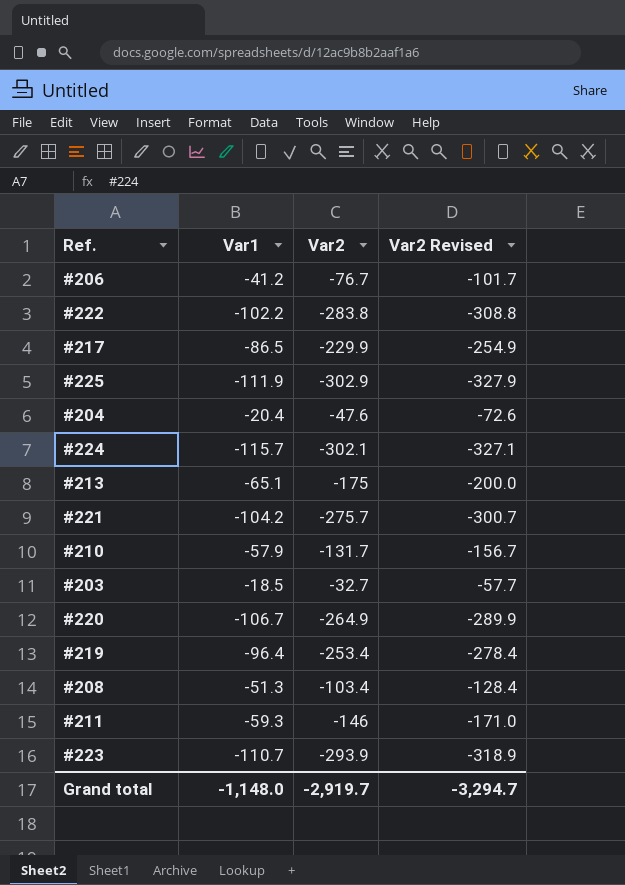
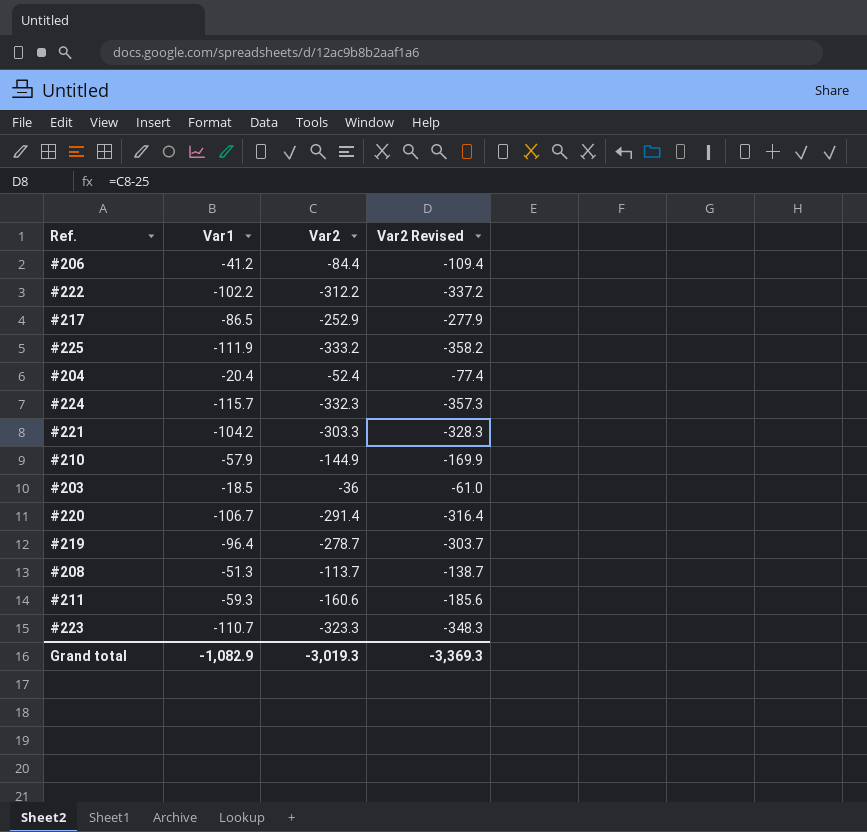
row #213: -65.1 | -175 | -200.0 -> none
#206 | Var2: -76.7 -> -84.4
#206 | Var2 Revised: -101.7 -> -109.4
#222 | Var2: -283.8 -> -312.2
#222 | Var2 Revised: -308.8 -> -337.2
#217 | Var2: -229.9 -> -252.9
#217 | Var2 Revised: -254.9 -> -277.9
#225 | Var2: -302.9 -> -333.2
#225 | Var2 Revised: -327.9 -> -358.2
#204 | Var2: -47.6 -> -52.4
#204 | Var2 Revised: -72.6 -> -77.4
#224 | Var2: -302.1 -> -332.3
#224 | Var2 Revised: -327.1 -> -357.3
#221 | Var2: -275.7 -> -303.3
#221 | Var2 Revised: -300.7 -> -328.3
#210 | Var2: -131.7 -> -144.9
#210 | Var2 Revised: -156.7 -> -169.9
#203 | Var2: -32.7 -> -36
#203 | Var2 Revised: -57.7 -> -61.0
#220 | Var2: -264.9 -> -291.4
#220 | Var2 Revised: -289.9 -> -316.4
#219 | Var2: -253.4 -> -278.7
#219 | Var2 Revised: -278.4 -> -303.7
#208 | Var2: -103.4 -> -113.7
#208 | Var2 Revised: -128.4 -> -138.7
#211 | Var2: -146 -> -160.6
#211 | Var2 Revised: -171.0 -> -185.6
#223 | Var2: -293.9 -> -323.3
#223 | Var2 Revised: -318.9 -> -348.3
Grand total | Var1: -1,148.0 -> -1,082.9
Grand total | Var2: -2,919.7 -> -3,019.3
Grand total | Var2 Revised: -3,294.7 -> -3,369.3

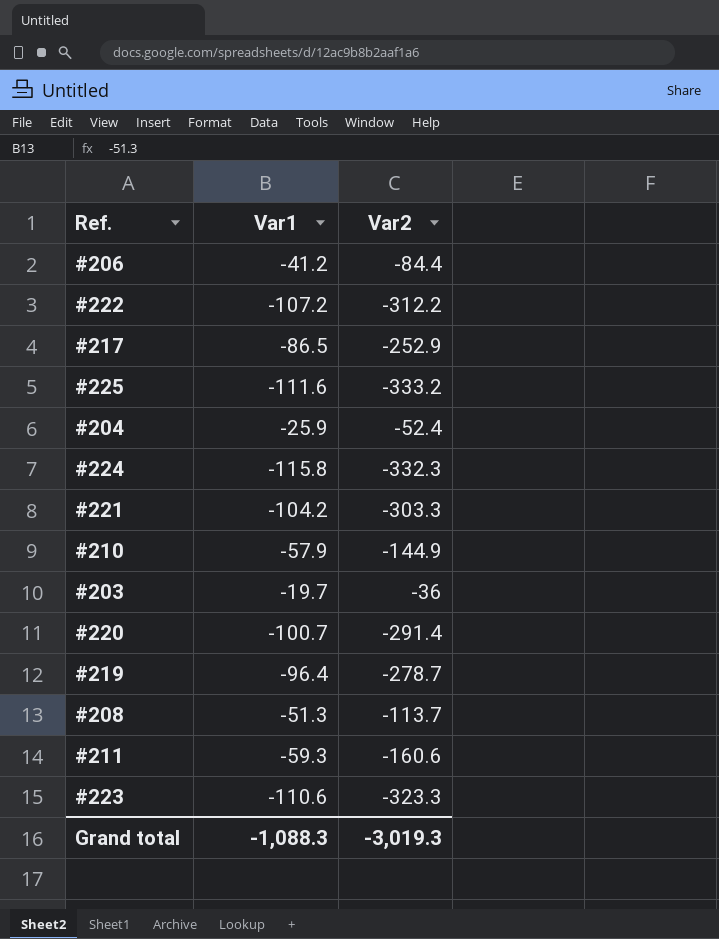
column Var2 Revised | formula: [Var2] - 25 -> none
#222 | Var1: -102.2 -> -107.2
#225 | Var1: -111.9 -> -111.6
#204 | Var1: -20.4 -> -25.9
#224 | Var1: -115.7 -> -115.8
#203 | Var1: -18.5 -> -19.7
#220 | Var1: -106.7 -> -100.7
#223 | Var1: -110.7 -> -110.6
Grand total | Var1: -1,082.9 -> -1,088.3

